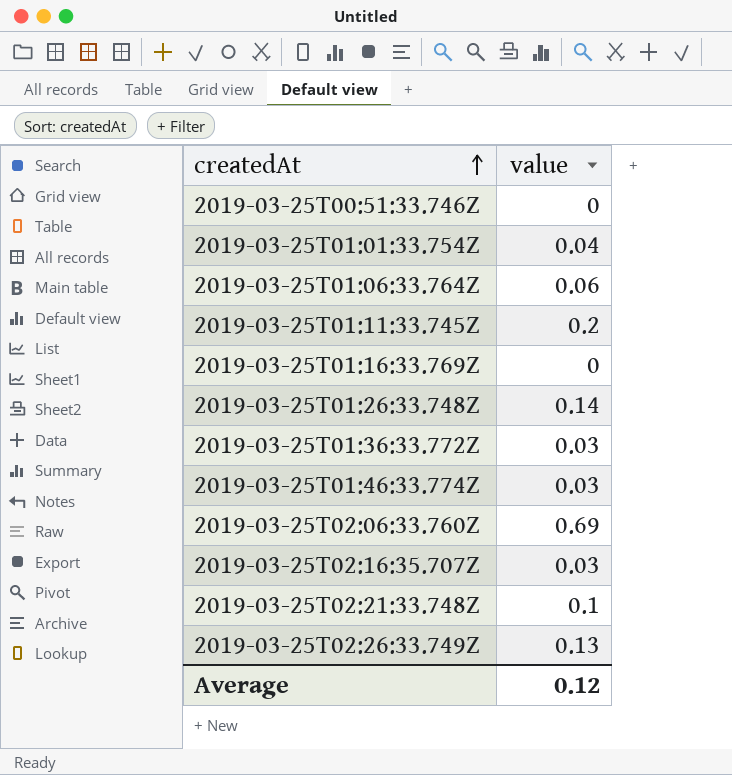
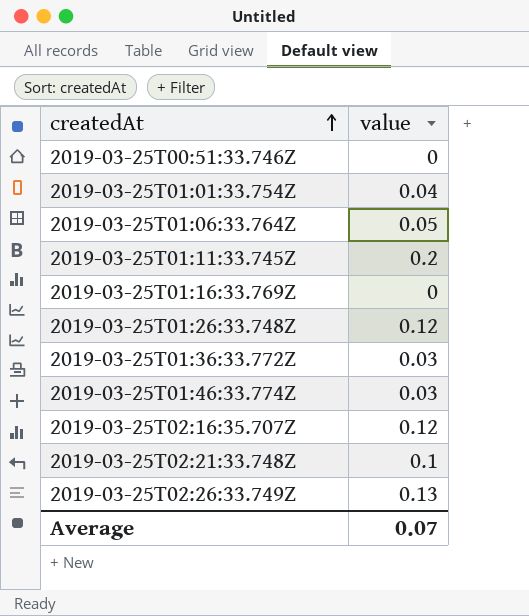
row 2019-03-25T02:06:33.760Z: 0.69 -> none
2019-03-25T01:06:33.764Z | value: 0.06 -> 0.05
2019-03-25T01:26:33.748Z | value: 0.14 -> 0.12
2019-03-25T02:16:35.707Z | value: 0.03 -> 0.12
Average | value: 0.12 -> 0.07

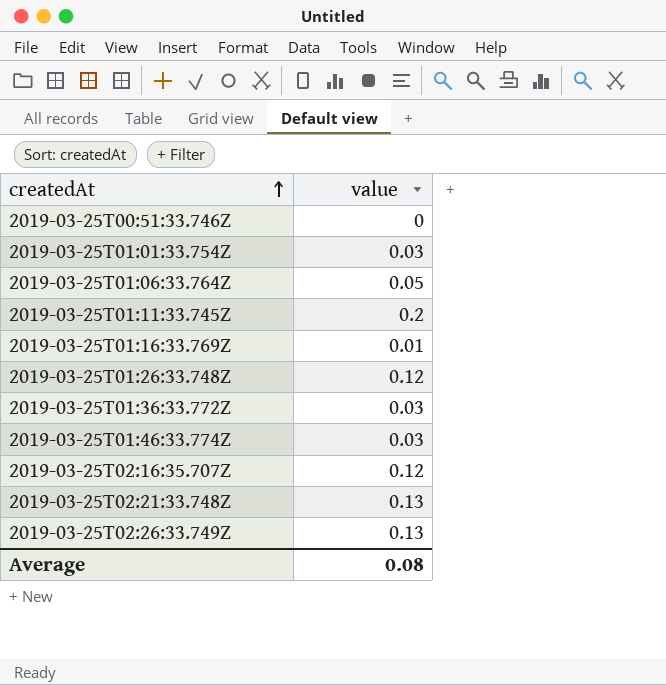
2019-03-25T01:01:33.754Z | value: 0.04 -> 0.03
2019-03-25T01:16:33.769Z | value: 0 -> 0.01
2019-03-25T02:21:33.748Z | value: 0.1 -> 0.13
Average | value: 0.07 -> 0.08

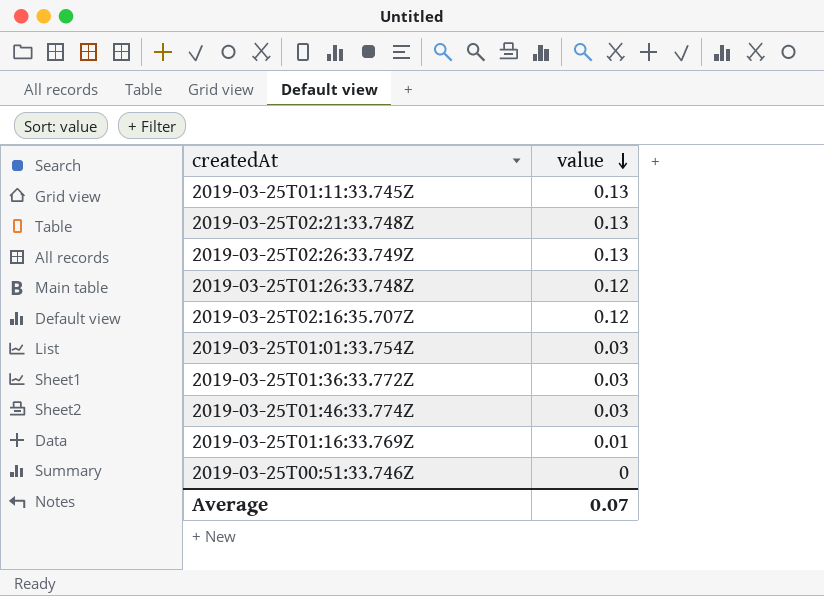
row order: createdAt ascending -> value descending
row 2019-03-25T01:06:33.764Z: 0.05 -> none
2019-03-25T01:11:33.745Z | value: 0.2 -> 0.13
Average | value: 0.08 -> 0.07

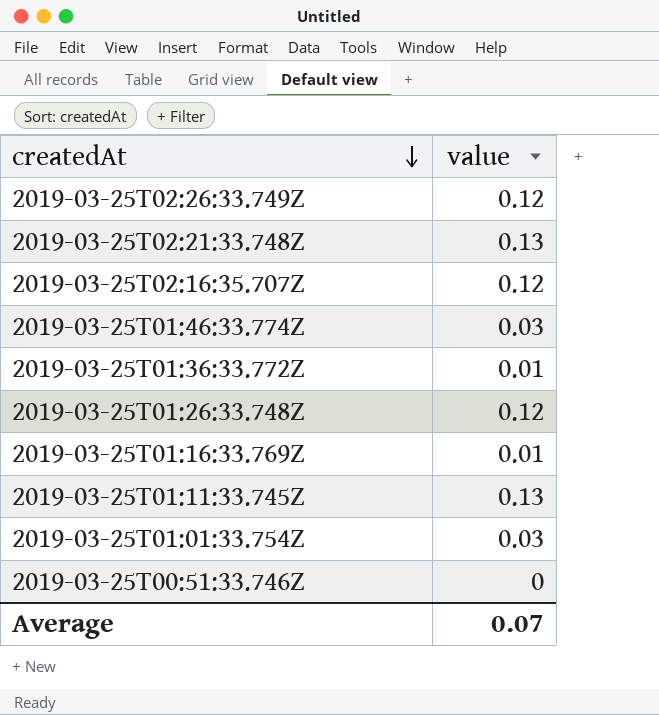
row order: value descending -> createdAt descending
2019-03-25T02:26:33.749Z | value: 0.13 -> 0.12
2019-03-25T01:36:33.772Z | value: 0.03 -> 0.01

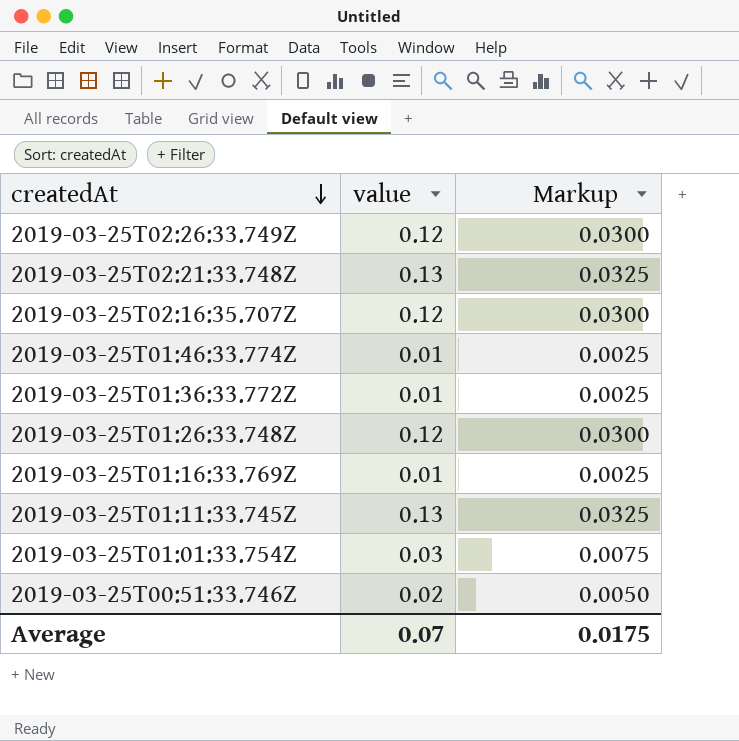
column Markup | formula: none -> [value] * 0.25
2019-03-25T01:46:33.774Z | value: 0.03 -> 0.01
2019-03-25T00:51:33.746Z | value: 0 -> 0.02

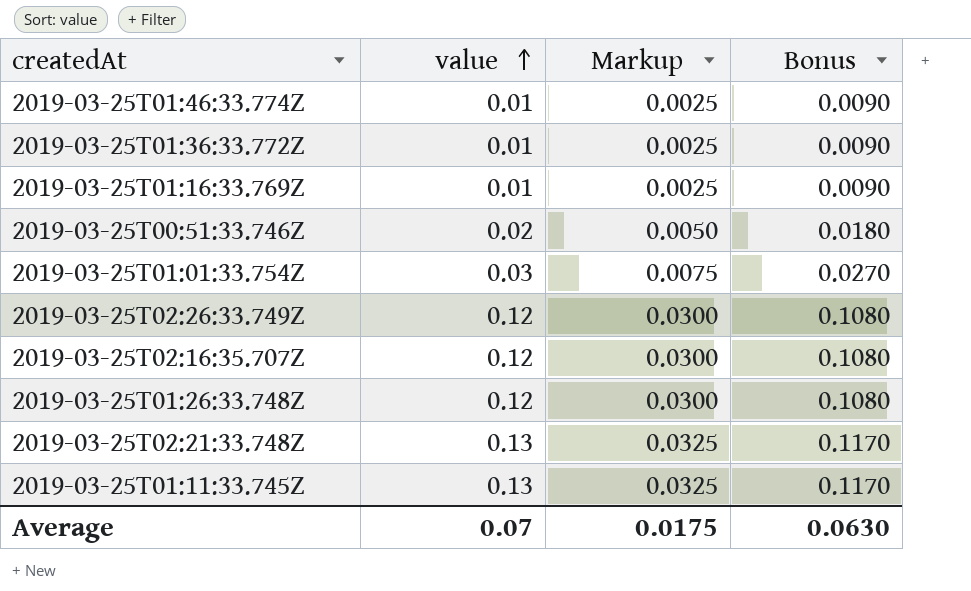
row order: createdAt descending -> value ascending
column Bonus | formula: none -> [value] * 0.9

